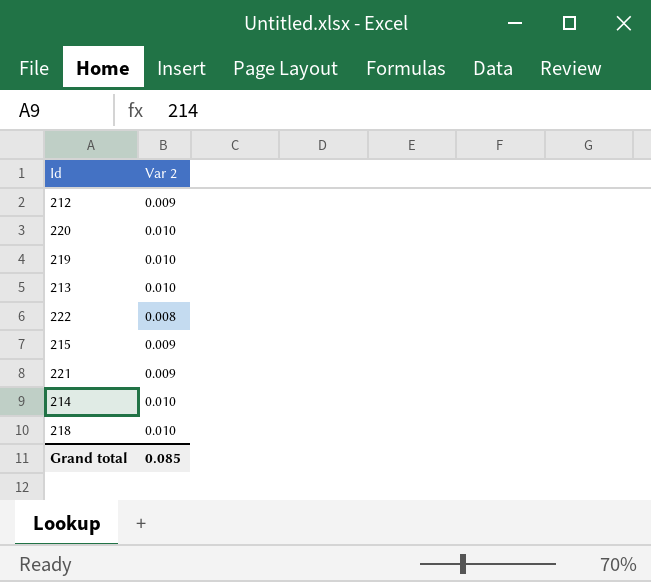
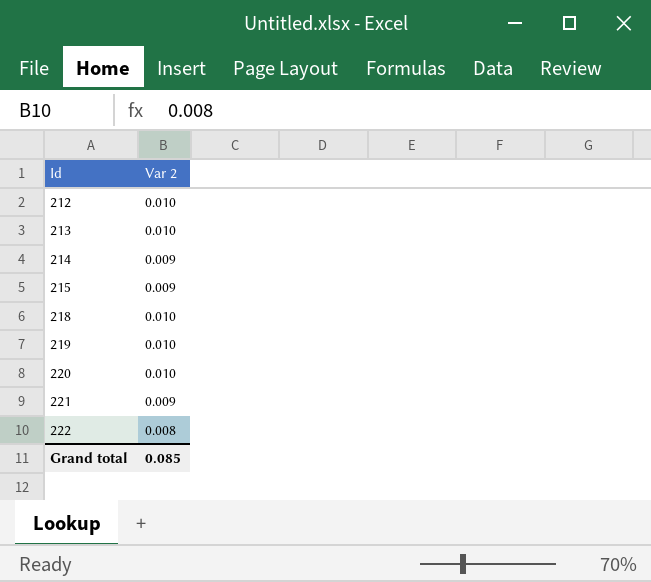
row order: none -> Id ascending
212 | Var 2: 0.009 -> 0.010
214 | Var 2: 0.010 -> 0.009

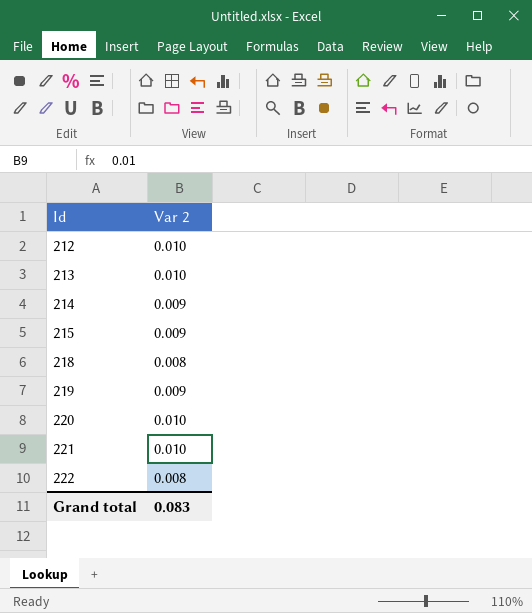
218 | Var 2: 0.010 -> 0.008
219 | Var 2: 0.010 -> 0.009
221 | Var 2: 0.009 -> 0.010
Grand total | Var 2: 0.085 -> 0.083

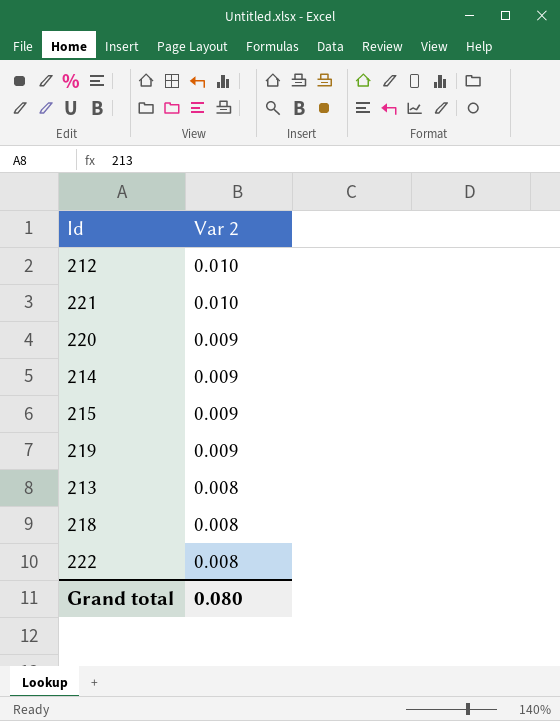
row order: Id ascending -> Var 2 descending
220 | Var 2: 0.010 -> 0.009
213 | Var 2: 0.010 -> 0.008
Grand total | Var 2: 0.083 -> 0.080

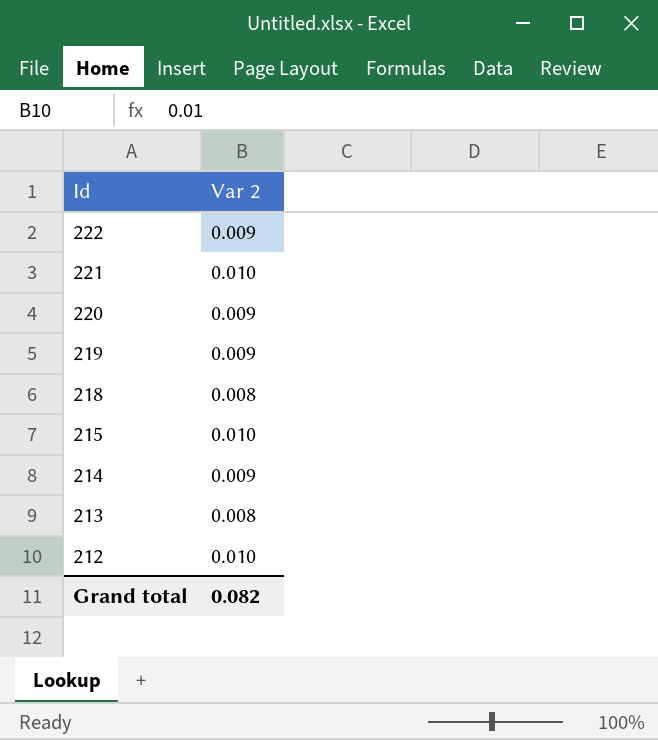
row order: Var 2 descending -> Id descending
222 | Var 2: 0.008 -> 0.009
215 | Var 2: 0.009 -> 0.010
Grand total | Var 2: 0.080 -> 0.082

